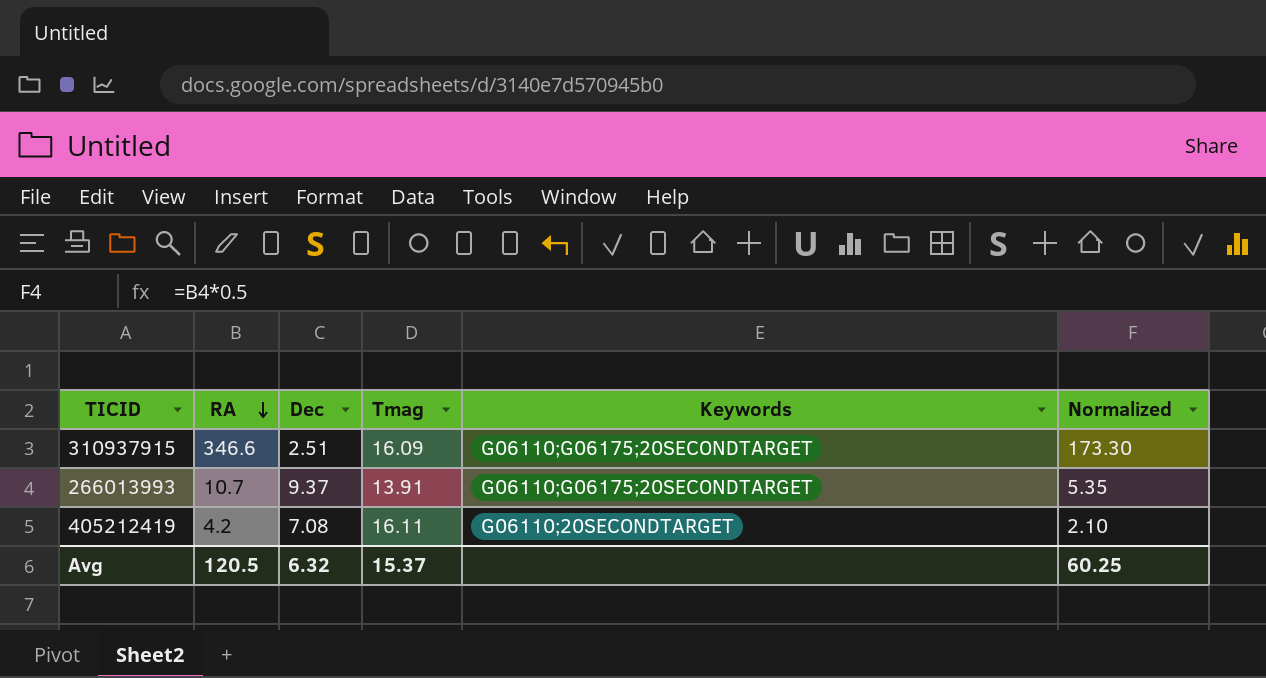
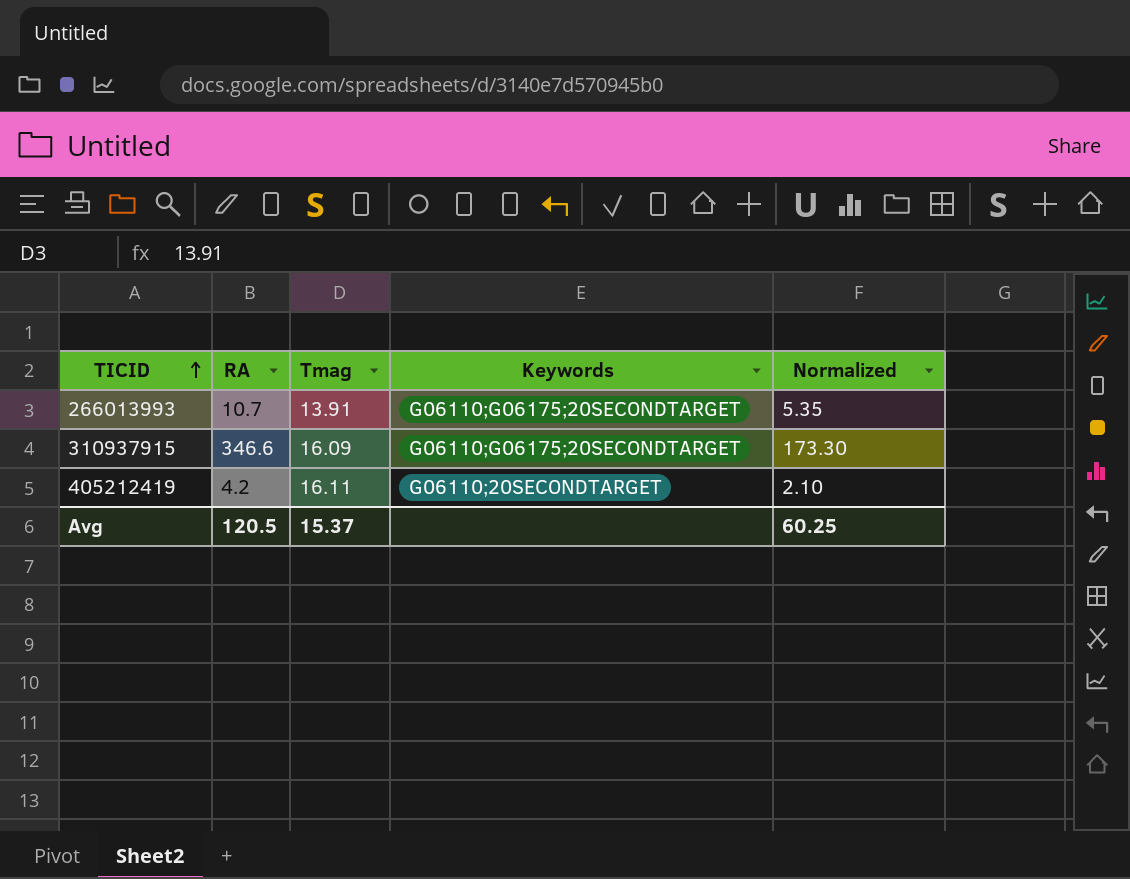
row order: RA descending -> TICID ascending
column Dec | position: 3 -> none

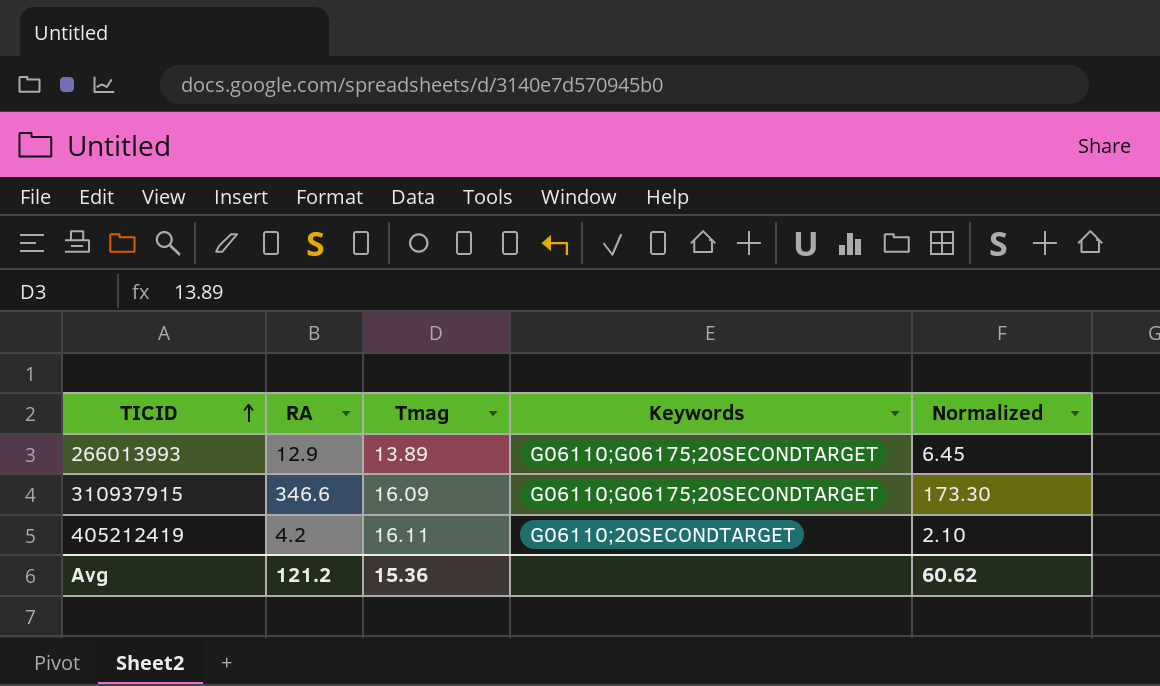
266013993 | RA: 10.7 -> 12.9
266013993 | Tmag: 13.91 -> 13.89
266013993 | Normalized: 5.35 -> 6.45
Avg | RA: 120.5 -> 121.2
Avg | Tmag: 15.37 -> 15.36
Avg | Normalized: 60.25 -> 60.62

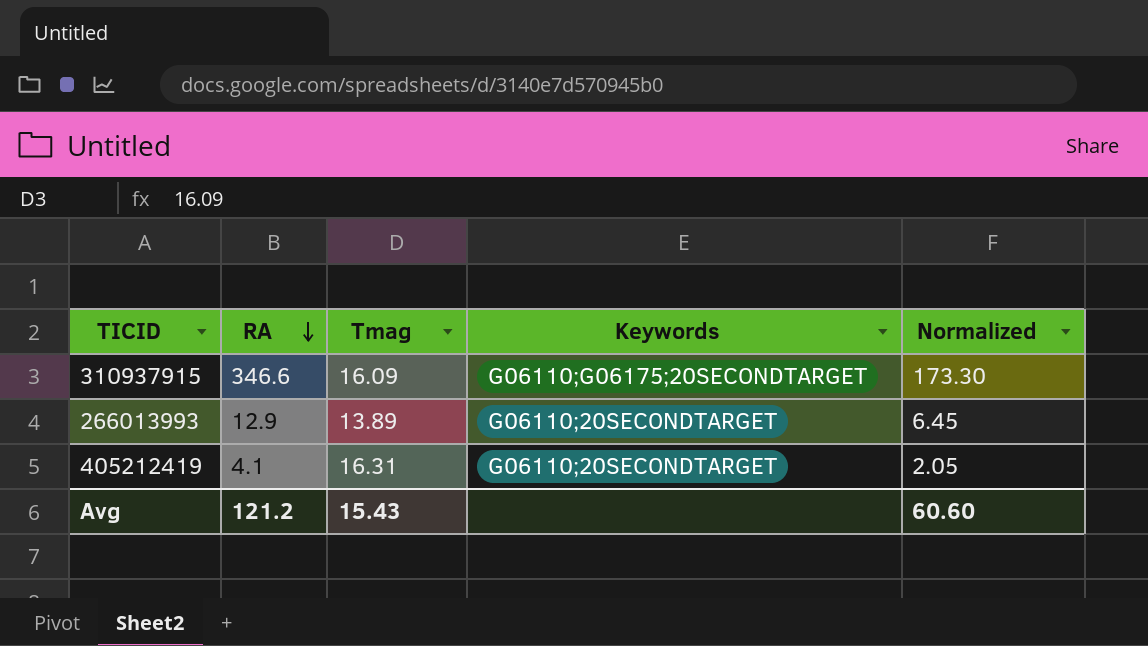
row order: TICID ascending -> RA descending
266013993 | Keywords: G06110;G06175;20SECONDTARGET -> G06110;20SECONDTARGET
405212419 | RA: 4.2 -> 4.1
405212419 | Tmag: 16.11 -> 16.31
405212419 | Normalized: 2.10 -> 2.05
Avg | Tmag: 15.36 -> 15.43
Avg | Normalized: 60.62 -> 60.60

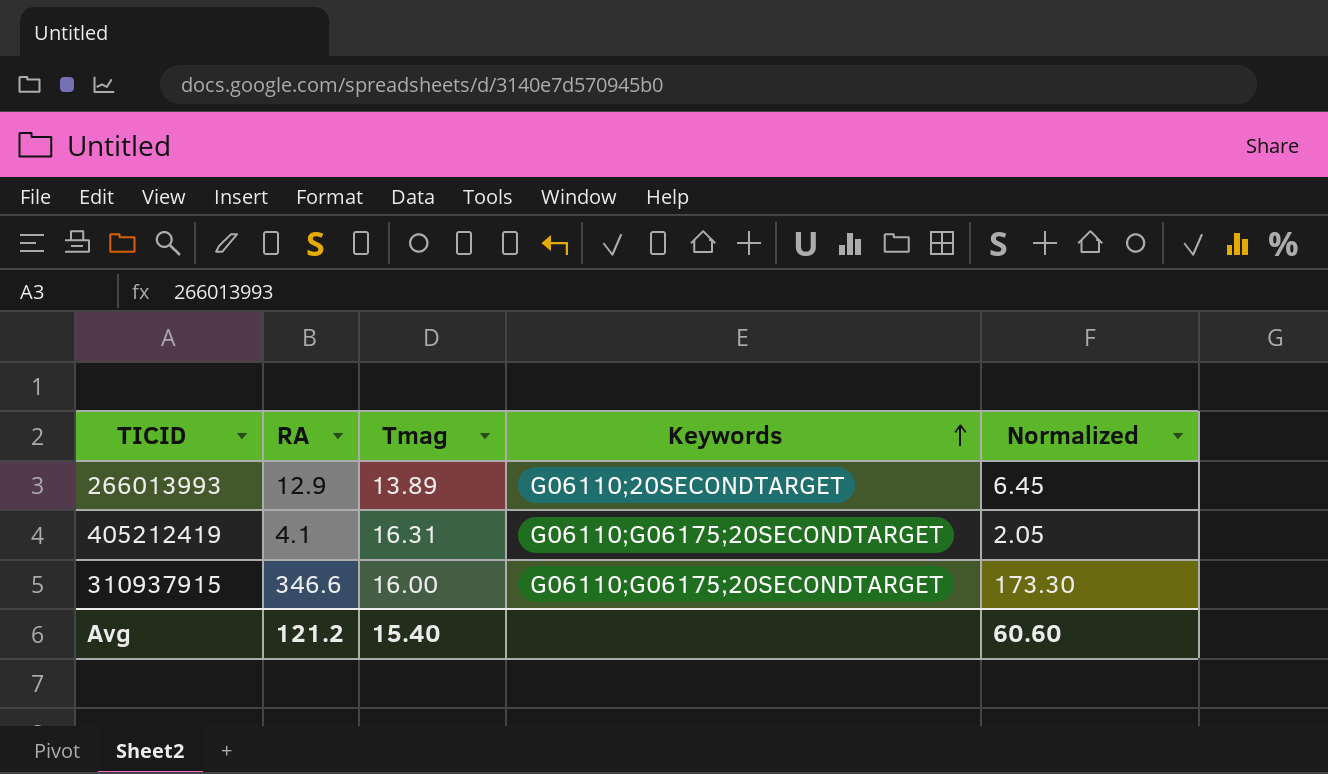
row order: RA descending -> Keywords ascending
405212419 | Keywords: G06110;20SECONDTARGET -> G06110;G06175;20SECONDTARGET
310937915 | Tmag: 16.09 -> 16.00
Avg | Tmag: 15.43 -> 15.40

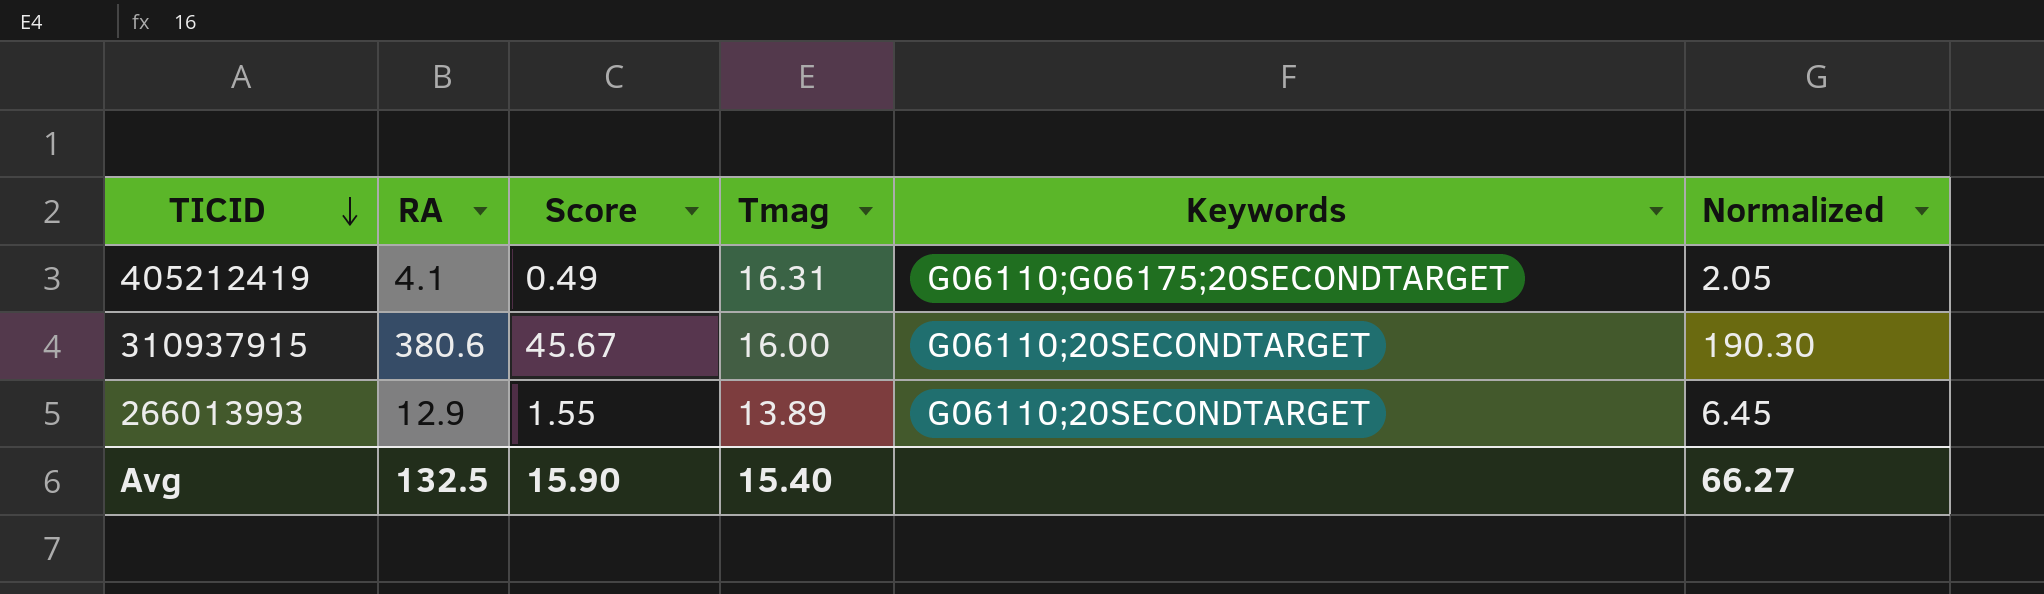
row order: Keywords ascending -> TICID descending
column Score | formula: none -> [RA] * 0.12
310937915 | RA: 346.6 -> 380.6
310937915 | Keywords: G06110;G06175;20SECONDTARGET -> G06110;20SECONDTARGET
310937915 | Normalized: 173.30 -> 190.30
Avg | RA: 121.2 -> 132.5
Avg | Normalized: 60.60 -> 66.27

